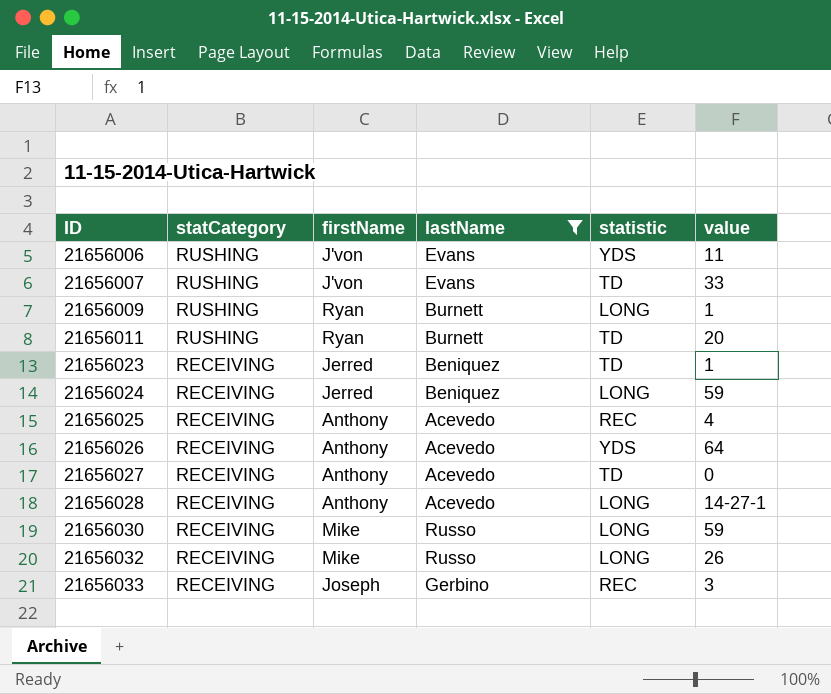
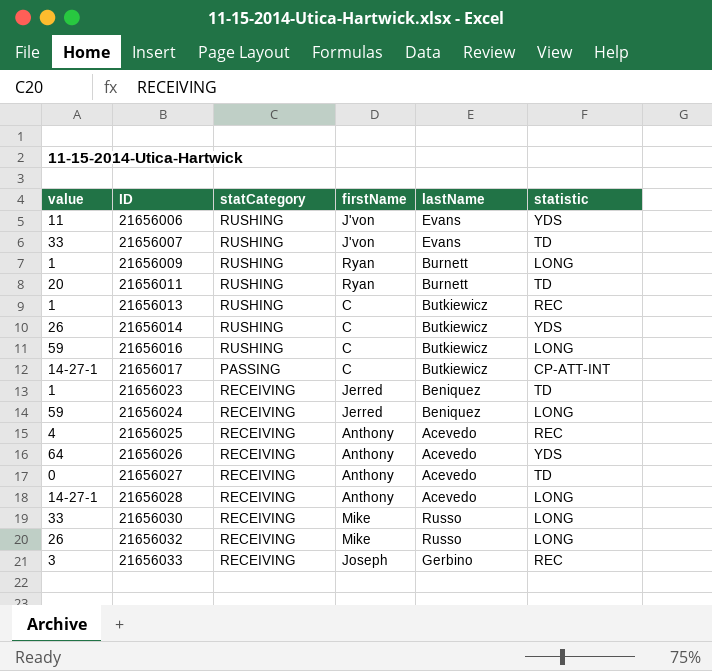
filter: lastName != Butkiewicz -> none
column value | position: 6 -> 1
21656030 | value: 59 -> 33

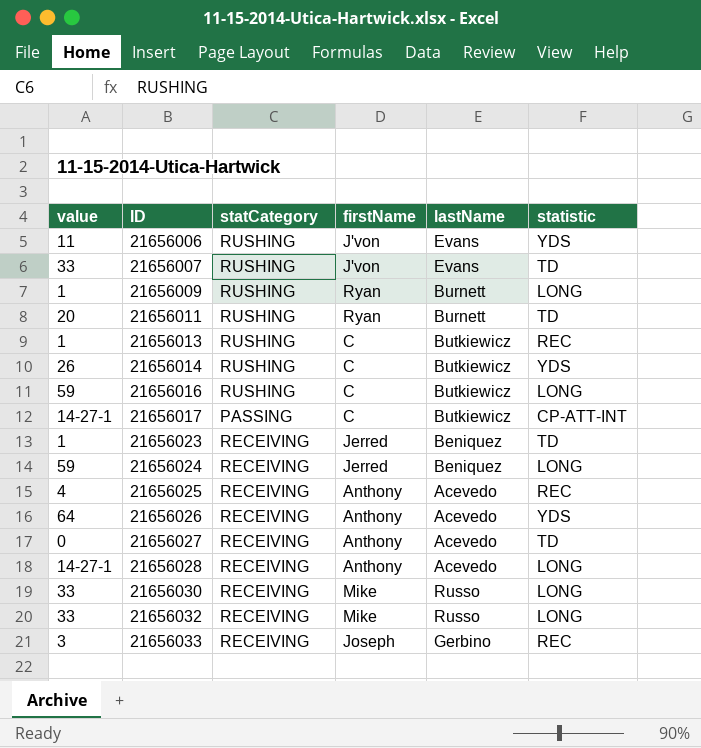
21656032 | value: 26 -> 33

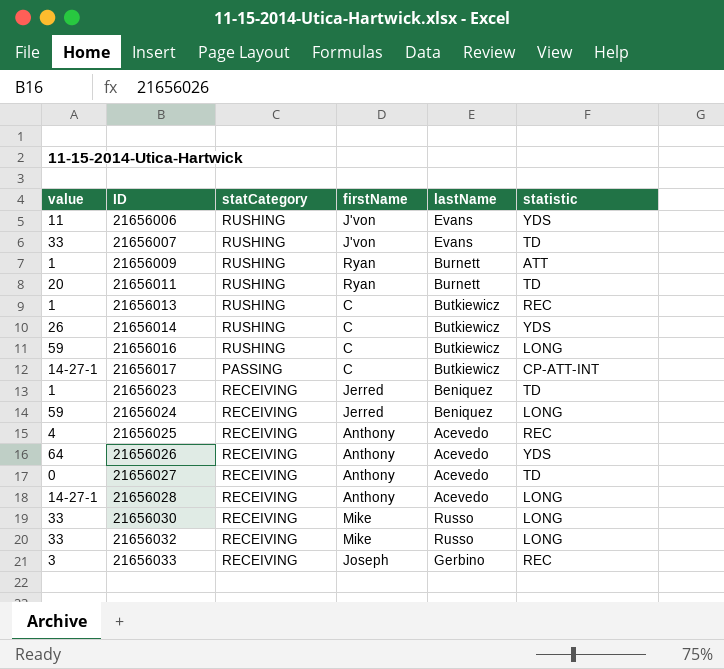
21656009 | statistic: LONG -> ATT

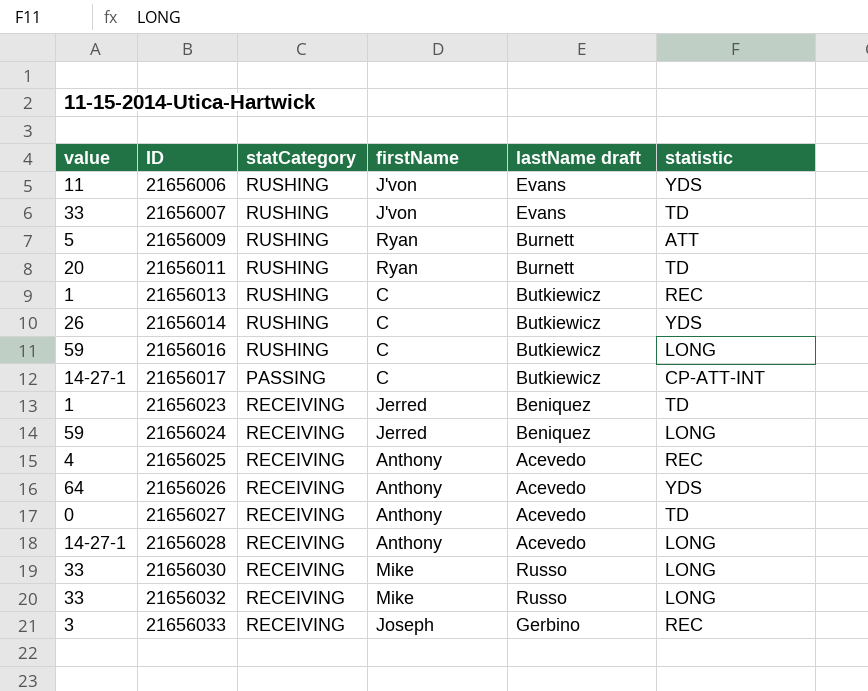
column name: lastName -> lastName draft
21656009 | value: 1 -> 5

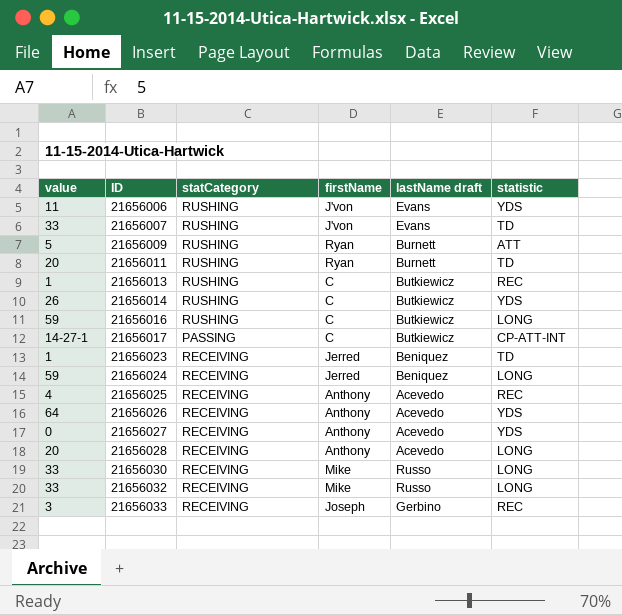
21656027 | statistic: TD -> YDS
21656028 | value: 14-27-1 -> 20

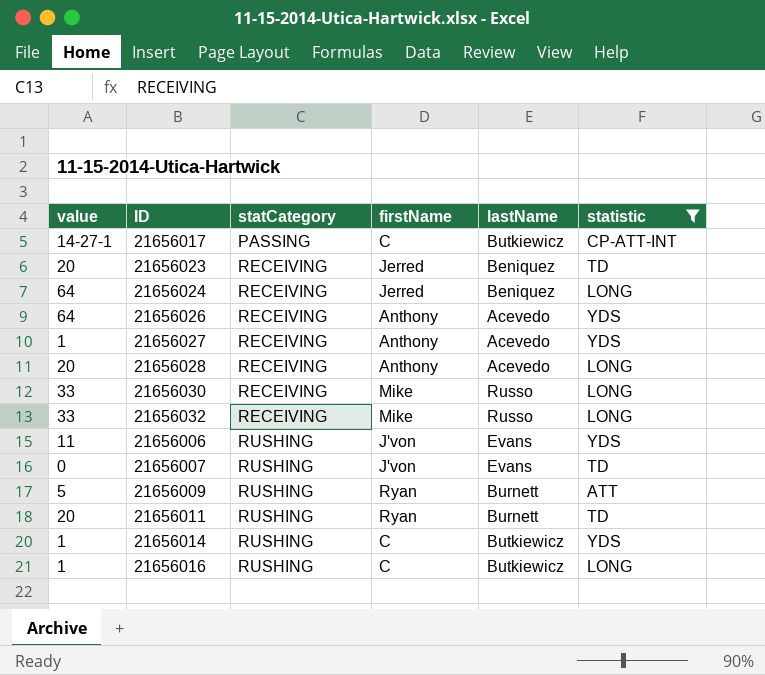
filter: none -> statistic != REC
row order: ID ascending -> statCategory ascending
column name: lastName draft -> lastName
21656023 | value: 1 -> 20
21656024 | value: 59 -> 64
21656027 | value: 0 -> 1
21656007 | value: 33 -> 0
21656014 | value: 26 -> 1
21656016 | value: 59 -> 1

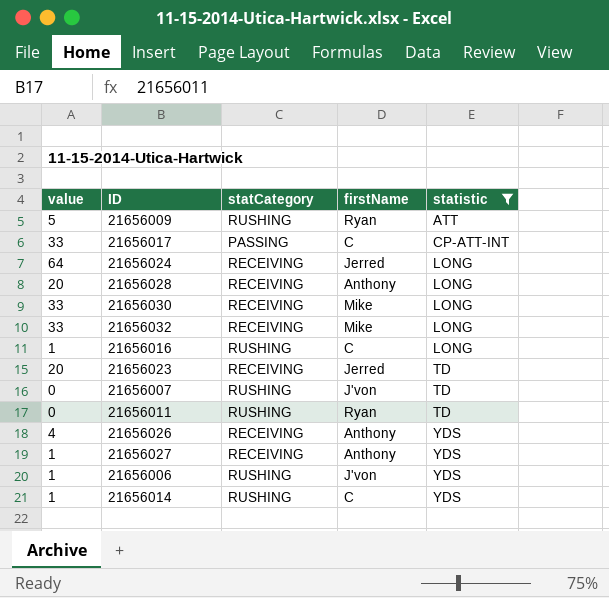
row order: statCategory ascending -> statistic ascending
column lastName | position: 5 -> none
21656017 | value: 14-27-1 -> 33
21656011 | value: 20 -> 0
21656026 | value: 64 -> 4
21656006 | value: 11 -> 1

